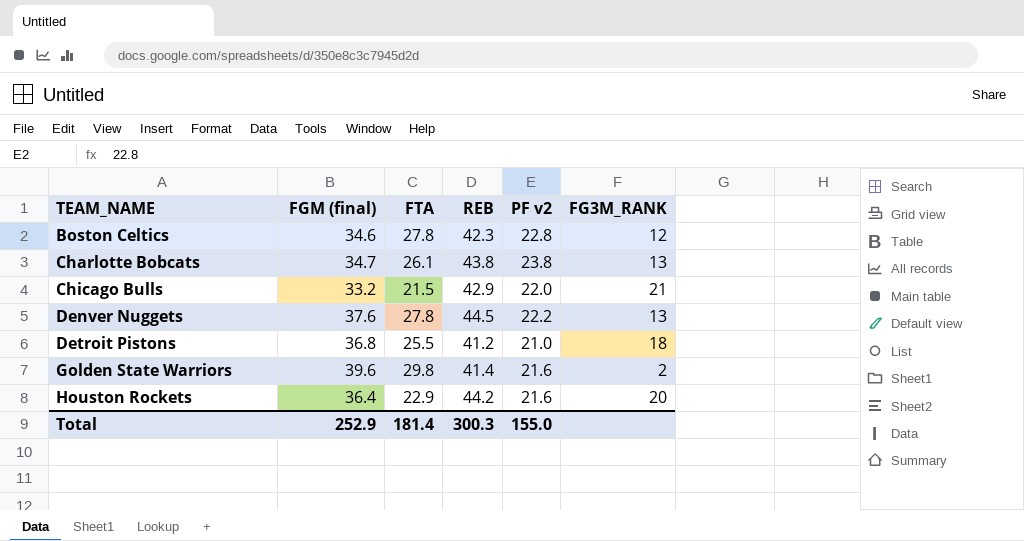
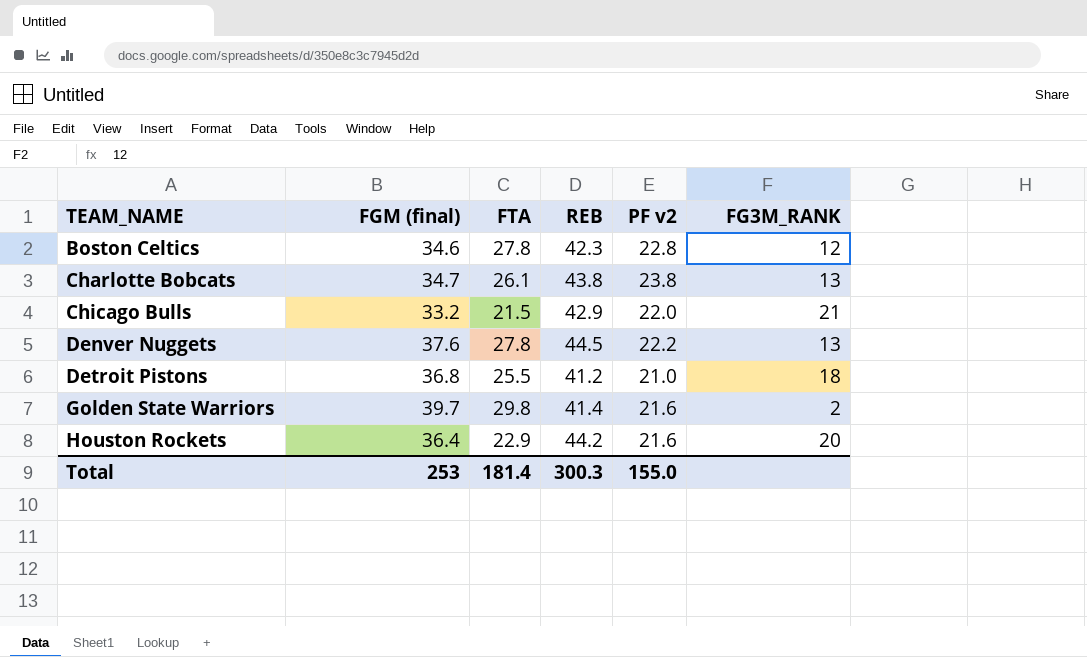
Golden State Warriors | FGM (final): 39.6 -> 39.7
Total | FGM (final): 252.9 -> 253

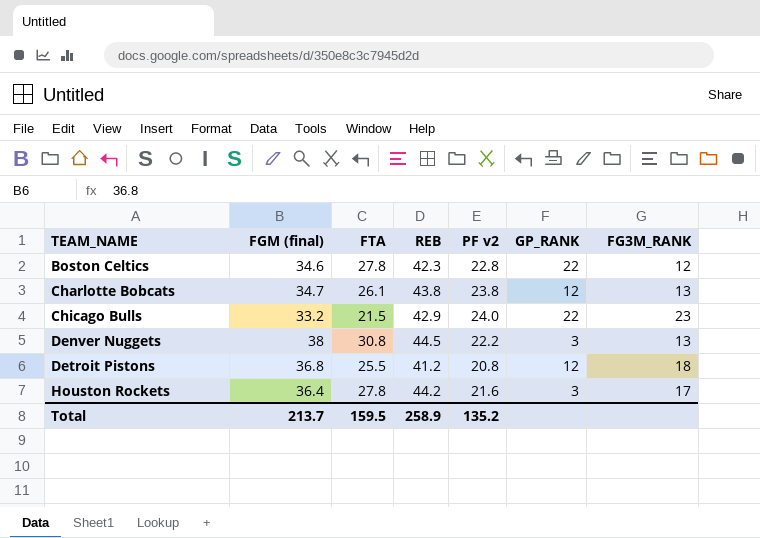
column GP_RANK | position: none -> 6
row Golden State Warriors: 39.7 | 29.8 | 41.4 | 21.6 | 2 -> none
Chicago Bulls | PF v2: 22.0 -> 24.0
Chicago Bulls | FG3M_RANK: 21 -> 23
Denver Nuggets | FGM (final): 37.6 -> 38
Denver Nuggets | FTA: 27.8 -> 30.8
Detroit Pistons | PF v2: 21.0 -> 20.8
Houston Rockets | FTA: 22.9 -> 27.8
Houston Rockets | FG3M_RANK: 20 -> 17
Total | FGM (final): 253 -> 213.7
Total | FTA: 181.4 -> 159.5
Total | REB: 300.3 -> 258.9
Total | PF v2: 155.0 -> 135.2

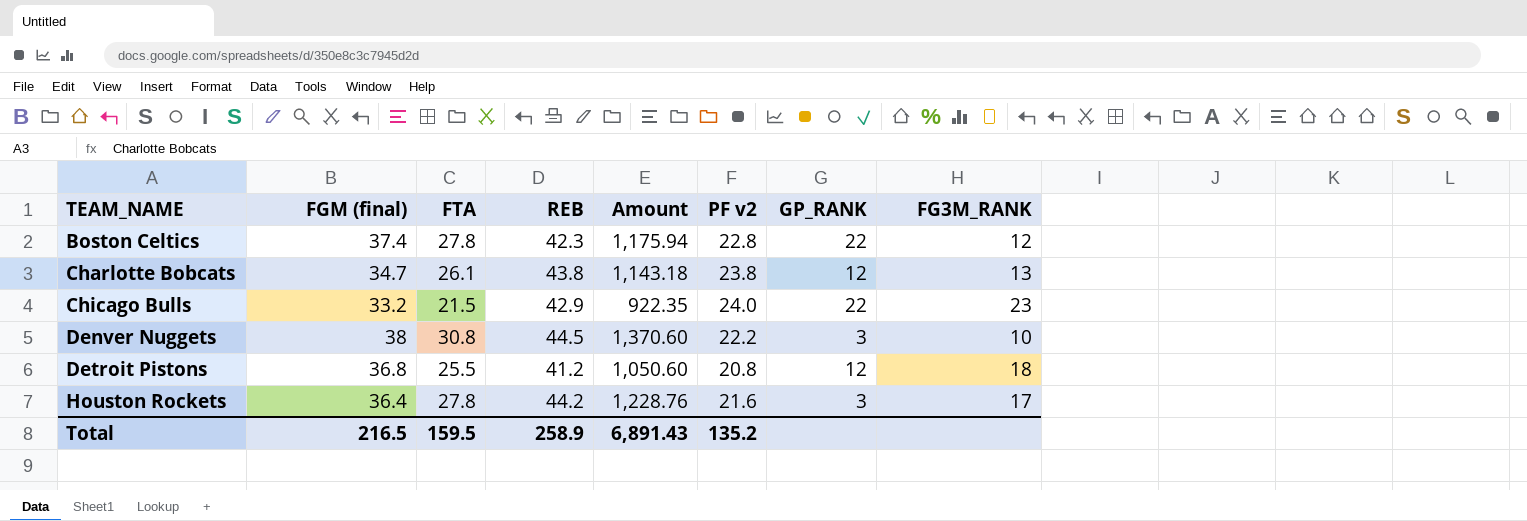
column Amount | formula: none -> [FTA] * [REB]
Boston Celtics | FGM (final): 34.6 -> 37.4
Denver Nuggets | FG3M_RANK: 13 -> 10
Total | FGM (final): 213.7 -> 216.5

